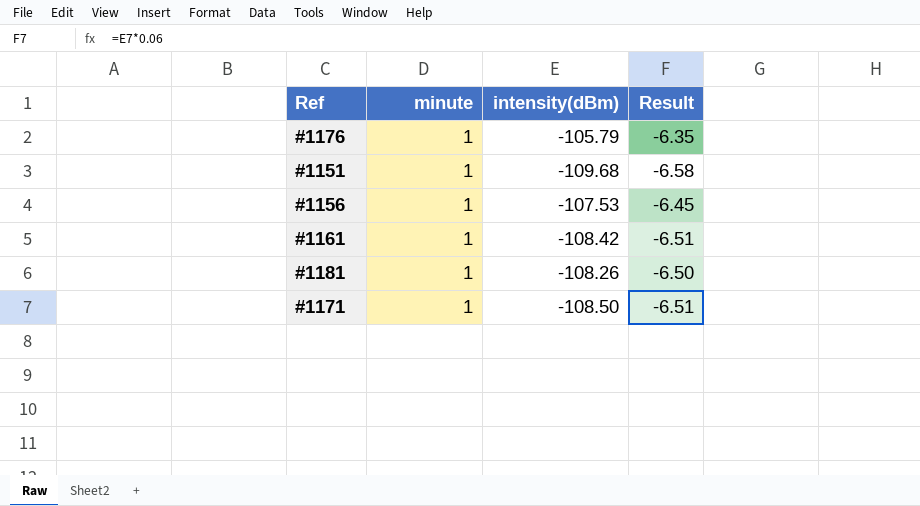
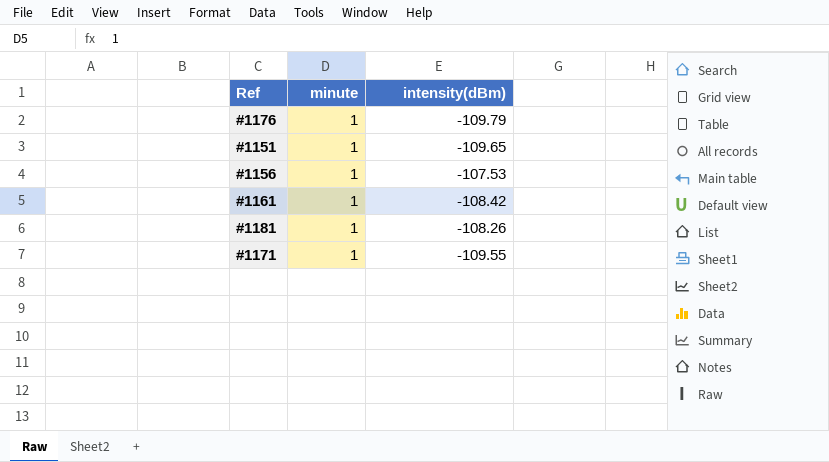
column Result | formula: [intensity(dBm)] * 0.06 -> none
#1176 | intensity(dBm): -105.79 -> -109.79
#1151 | intensity(dBm): -109.68 -> -109.65
#1171 | intensity(dBm): -108.50 -> -109.55

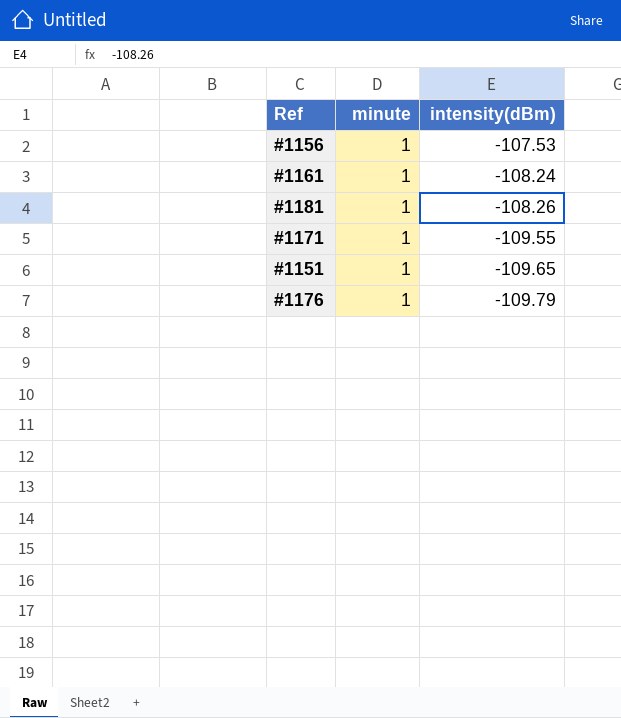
row order: none -> intensity(dBm) descending
#1161 | intensity(dBm): -108.42 -> -108.24

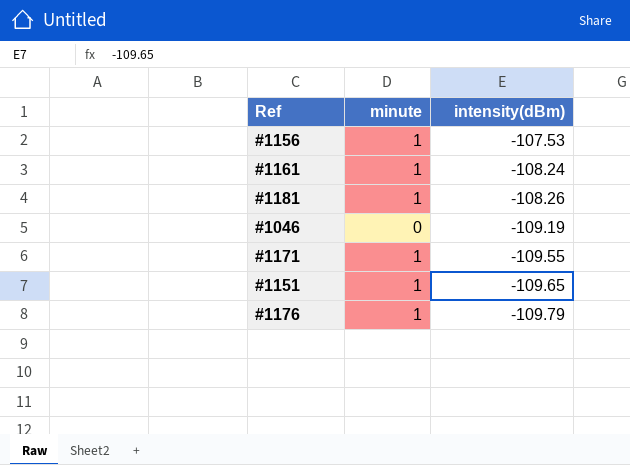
row #1046: none -> 0 | -109.19

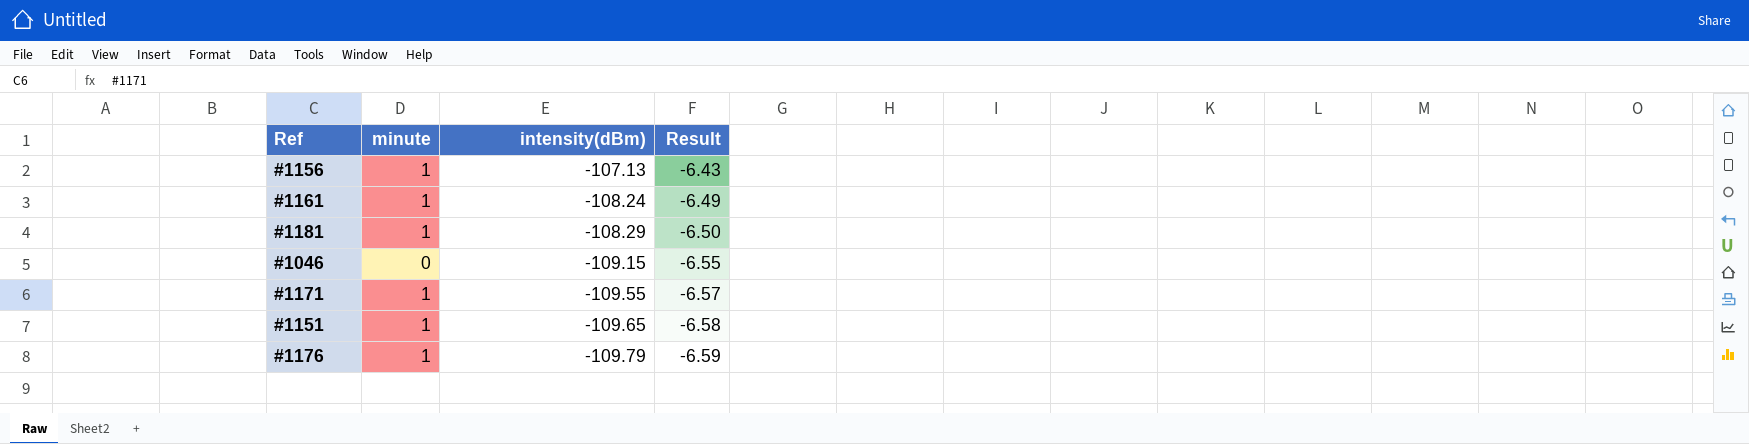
column Result | formula: none -> [intensity(dBm)] * 0.06
#1156 | intensity(dBm): -107.53 -> -107.13
#1181 | intensity(dBm): -108.26 -> -108.29
#1046 | intensity(dBm): -109.19 -> -109.15

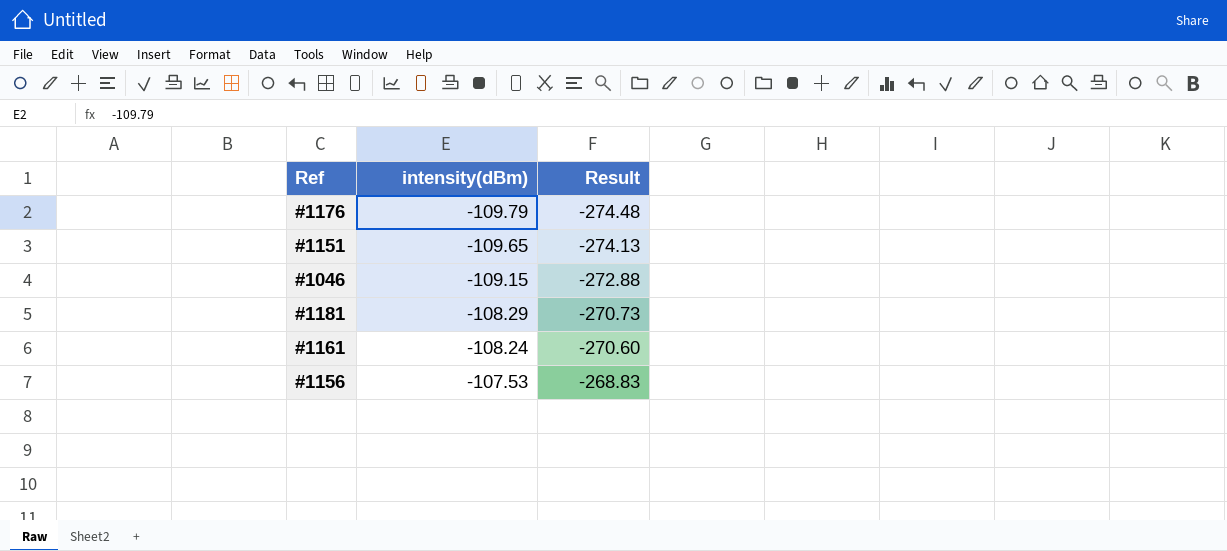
row order: intensity(dBm) descending -> intensity(dBm) ascending
column minute | position: 2 -> none
column Result | formula: [intensity(dBm)] * 0.06 -> [intensity(dBm)] * 2.5
row #1171: 1 | -109.55 | -6.57 -> none
#1156 | intensity(dBm): -107.13 -> -107.53

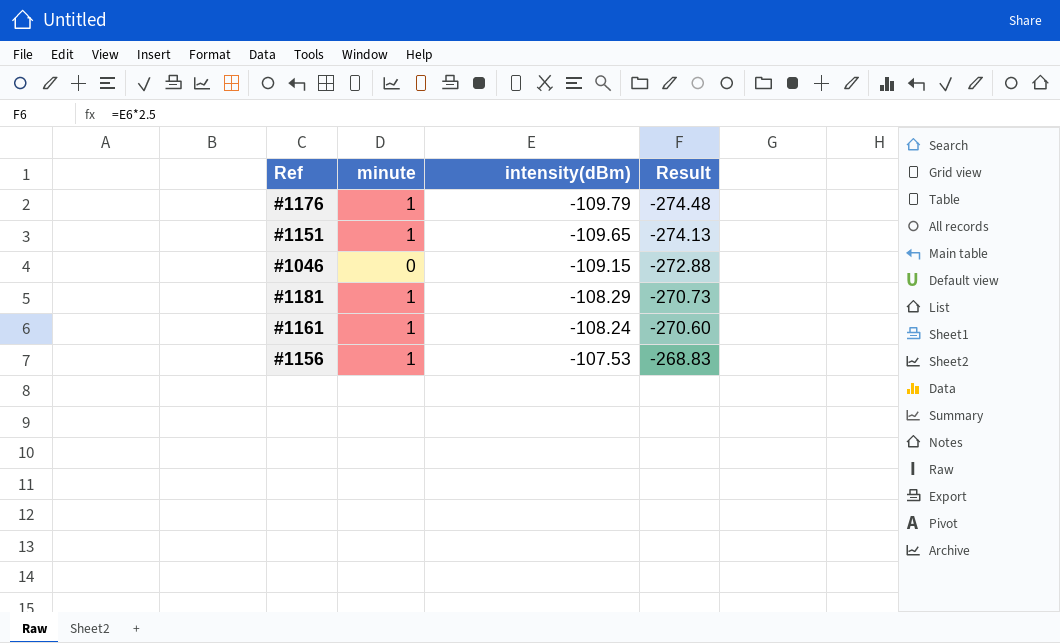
column minute | position: none -> 2

